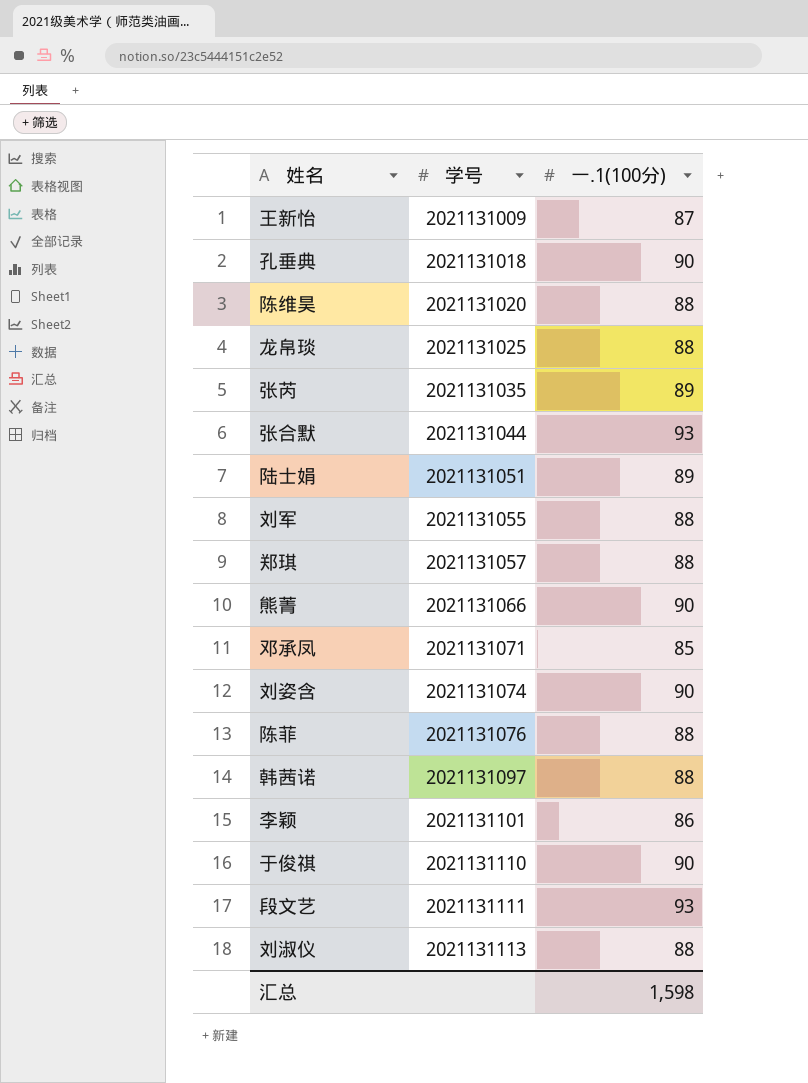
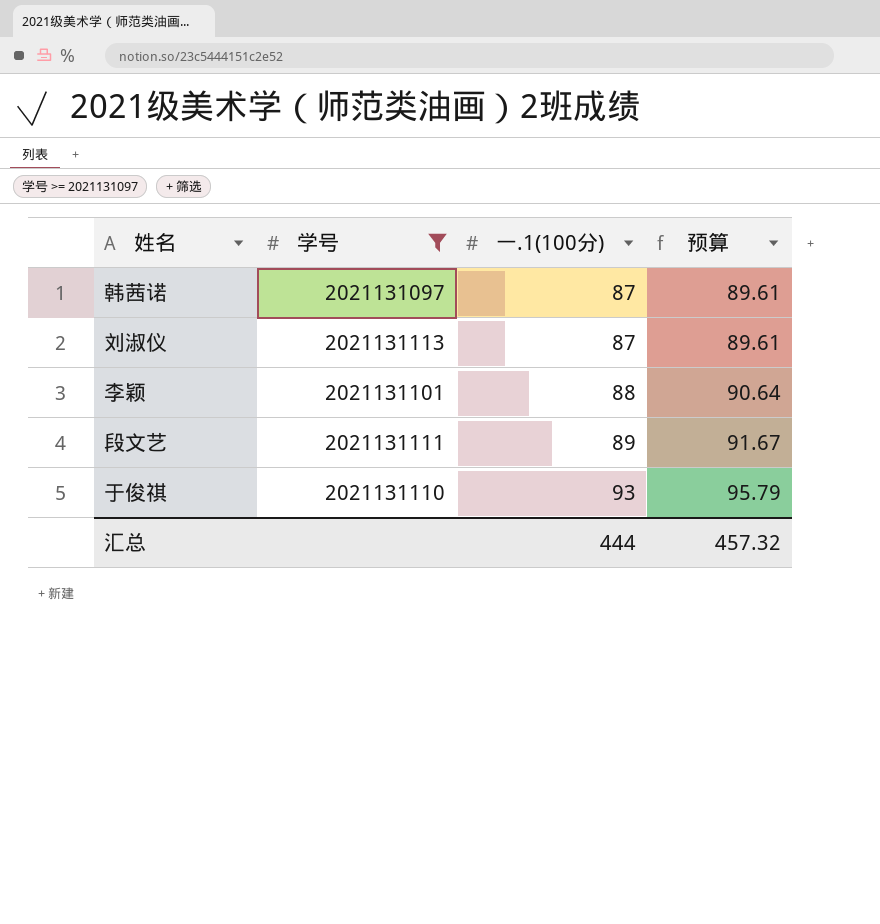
filter: none -> 学号 >= 2021131097
row order: 学号 ascending -> 一.1(100分) ascending
column 预算 | formula: none -> [一.1(100分)] * 1.03
韩茜诺 | 一.1(100分): 88 -> 87
刘淑仪 | 一.1(100分): 88 -> 87
李颖 | 一.1(100分): 86 -> 88
段文艺 | 一.1(100分): 93 -> 89
于俊祺 | 一.1(100分): 90 -> 93
汇总 | 一.1(100分): 1,598 -> 444

